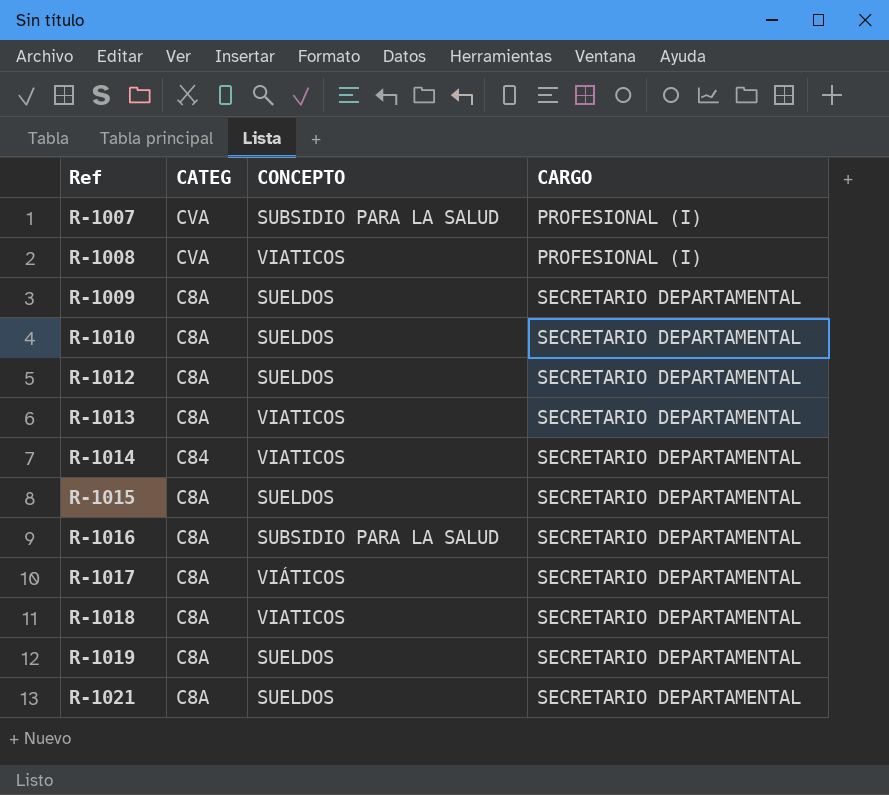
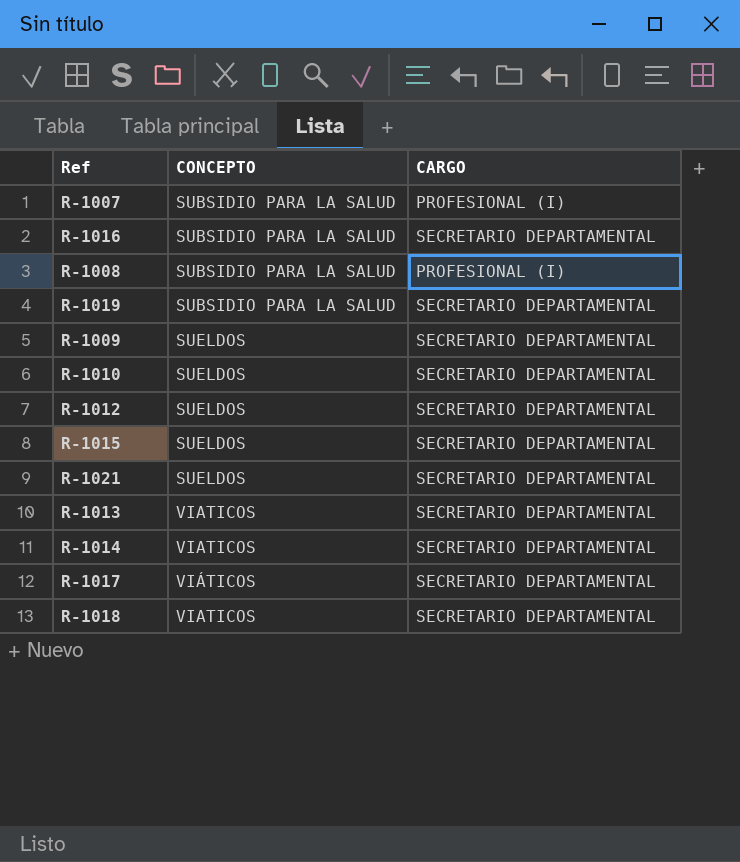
row order: Ref ascending -> CONCEPTO ascending
column CATEG | position: 2 -> none
R-1008 | CONCEPTO: VIATICOS -> SUBSIDIO PARA LA SALUD
R-1019 | CONCEPTO: SUELDOS -> SUBSIDIO PARA LA SALUD

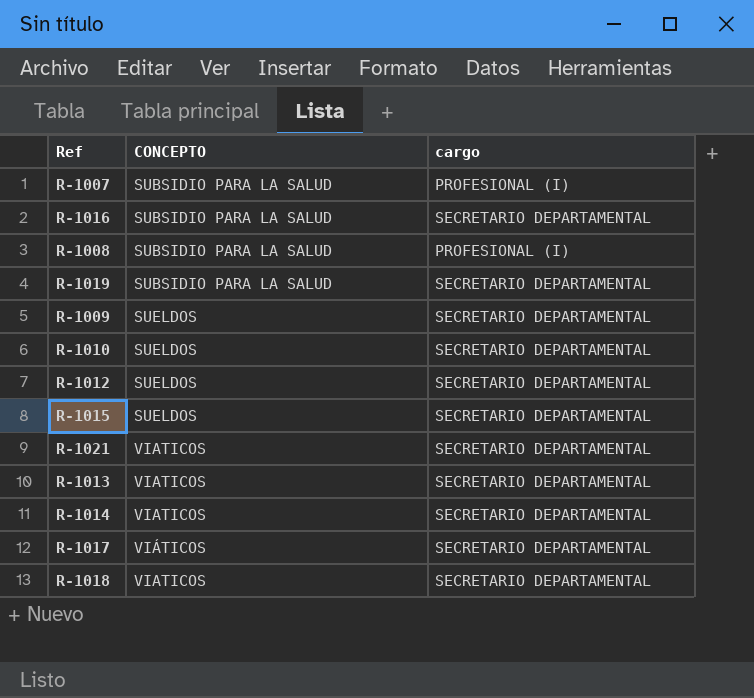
column name: CARGO -> cargo
R-1021 | CONCEPTO: SUELDOS -> VIATICOS

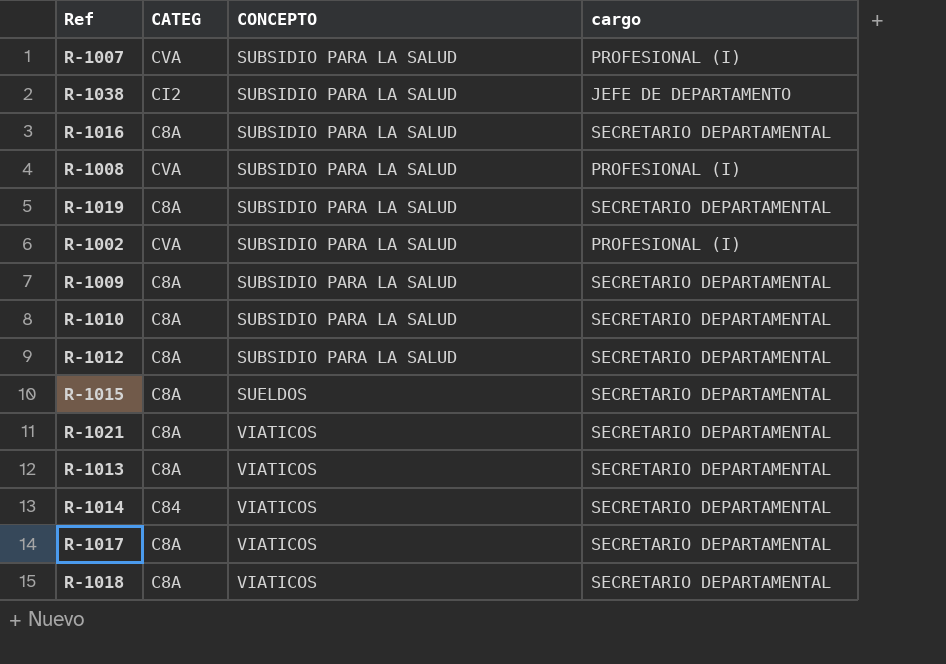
column CATEG | position: none -> 2
row R-1038: none -> CI2 | SUBSIDIO PARA LA SALUD | JEFE DE DEPARTAMENTO
row R-1002: none -> CVA | SUBSIDIO PARA LA SALUD | PROFESIONAL (I)
R-1009 | CONCEPTO: SUELDOS -> SUBSIDIO PARA LA SALUD
R-1010 | CONCEPTO: SUELDOS -> SUBSIDIO PARA LA SALUD
R-1012 | CONCEPTO: SUELDOS -> SUBSIDIO PARA LA SALUD
R-1017 | CONCEPTO: VIÁTICOS -> VIATICOS

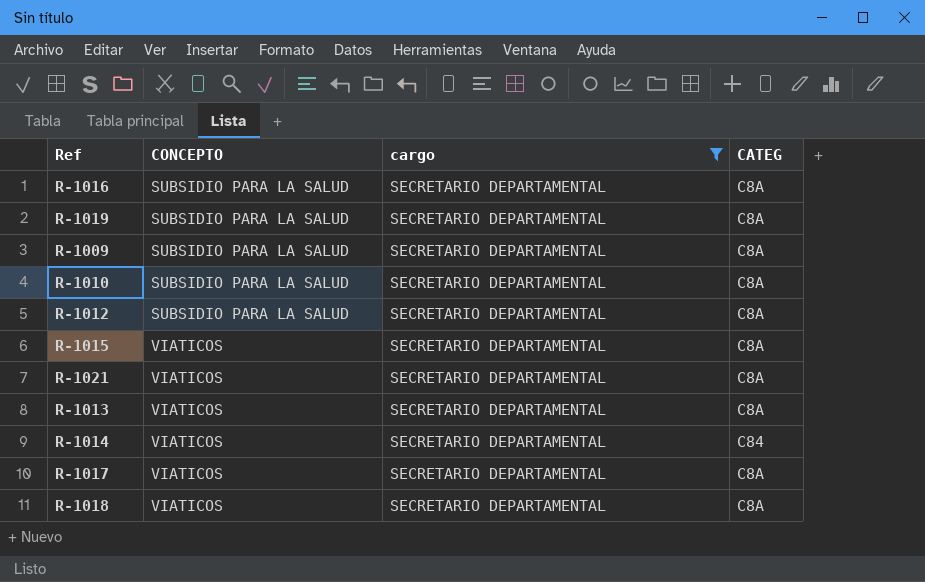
filter: none -> cargo = SECRETARIO DEPARTAMENTAL
column CATEG | position: 2 -> 4
R-1015 | CONCEPTO: SUELDOS -> VIATICOS

